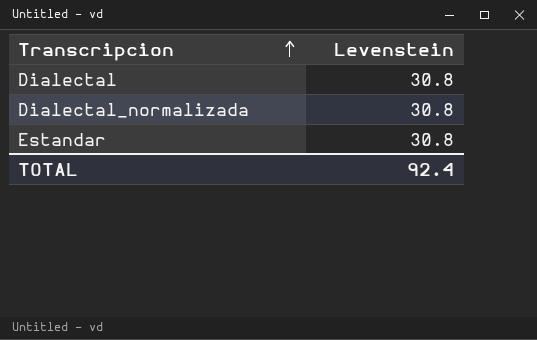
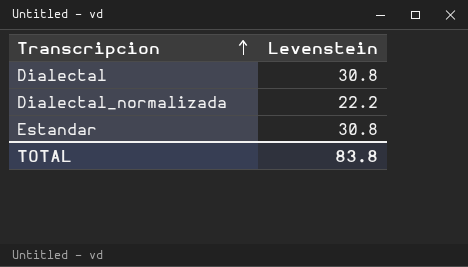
Dialectal_normalizada | Levenstein: 30.8 -> 22.2
TOTAL | Levenstein: 92.4 -> 83.8

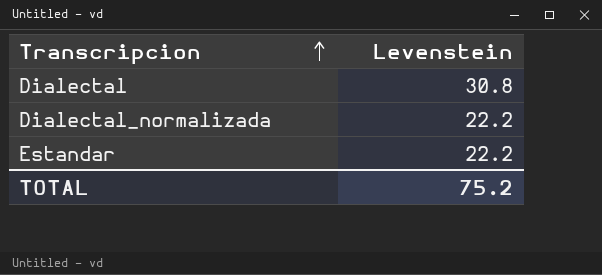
Estandar | Levenstein: 30.8 -> 22.2
TOTAL | Levenstein: 83.8 -> 75.2

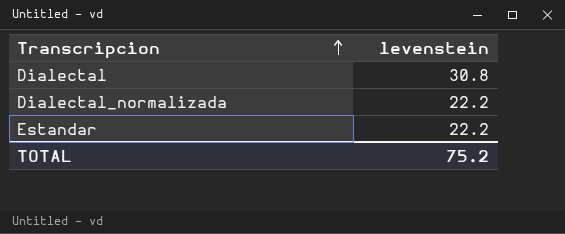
column name: Levenstein -> levenstein

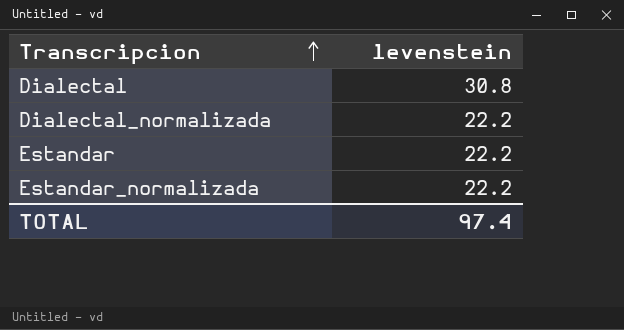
row Estandar_normalizada: none -> 22.2
TOTAL | levenstein: 75.2 -> 97.4

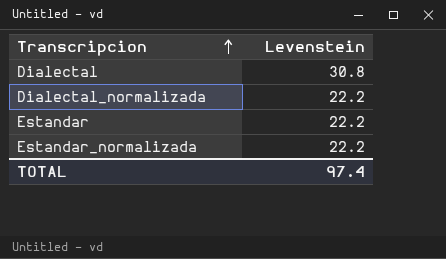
column name: levenstein -> Levenstein

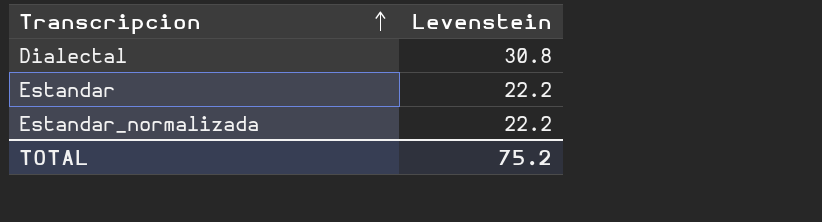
row Dialectal_normalizada: 22.2 -> none
TOTAL | Levenstein: 97.4 -> 75.2

